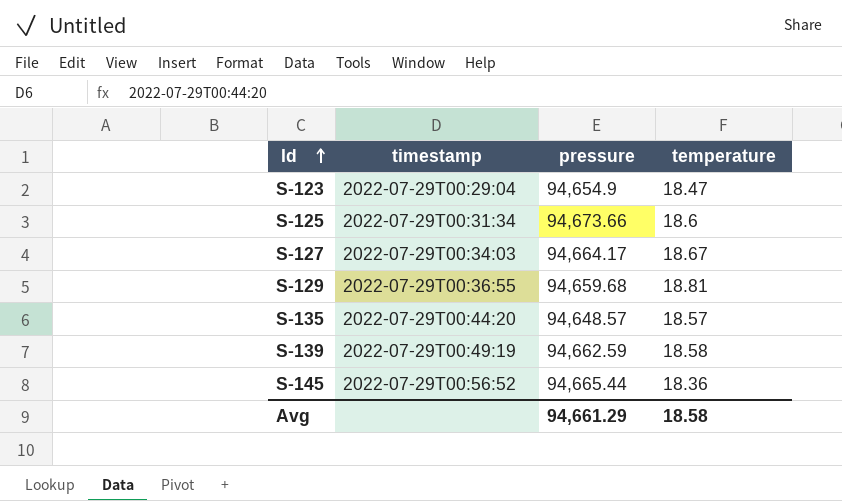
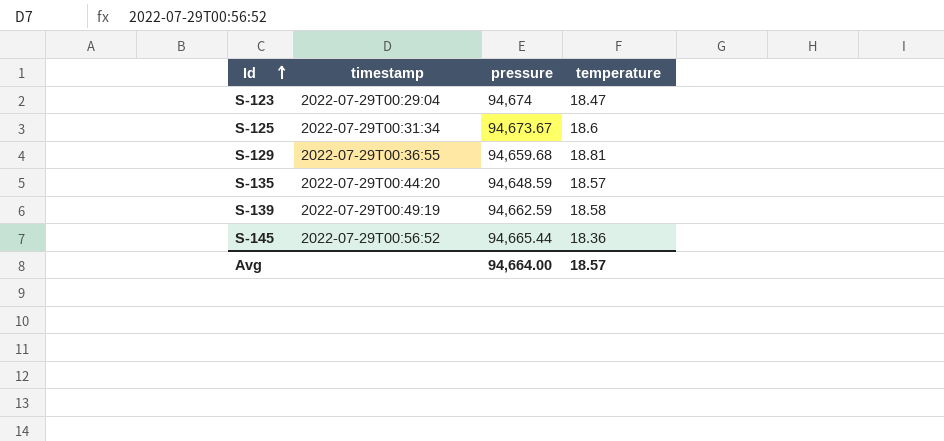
row S-127: 2022-07-29T00:34:03 | 94,664.17 | 18.67 -> none
S-123 | pressure: 94,654.9 -> 94,674
S-125 | pressure: 94,673.66 -> 94,673.67
S-135 | pressure: 94,648.57 -> 94,648.59
Avg | pressure: 94,661.29 -> 94,664.00
Avg | temperature: 18.58 -> 18.57

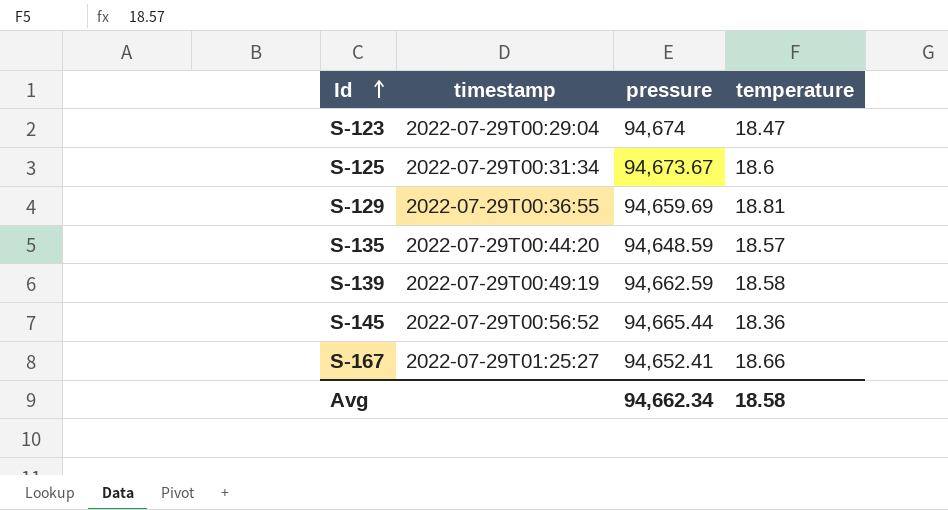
S-129 | pressure: 94,659.68 -> 94,659.69
row S-167: none -> 2022-07-29T01:25:27 | 94,652.41 | 18.66
Avg | pressure: 94,664.00 -> 94,662.34
Avg | temperature: 18.57 -> 18.58

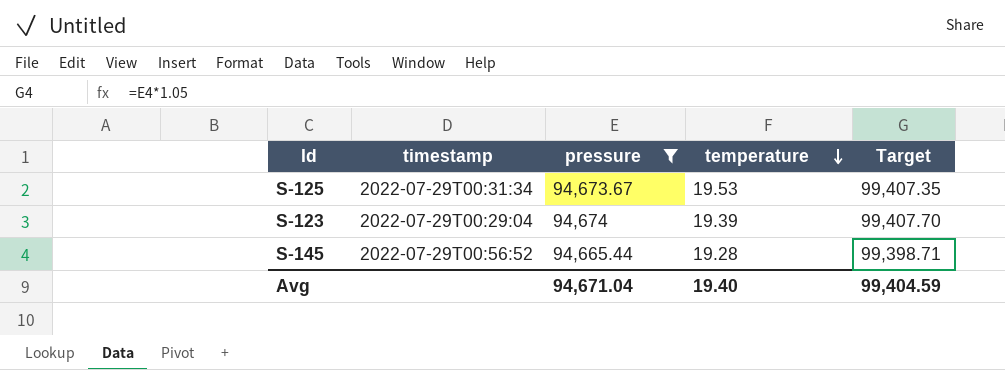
filter: none -> pressure >= 94,665.44
row order: Id ascending -> temperature descending
column Target | formula: none -> [pressure] * 1.05
S-125 | temperature: 18.6 -> 19.53
S-123 | temperature: 18.47 -> 19.39
S-145 | temperature: 18.36 -> 19.28
Avg | pressure: 94,662.34 -> 94,671.04
Avg | temperature: 18.58 -> 19.40

